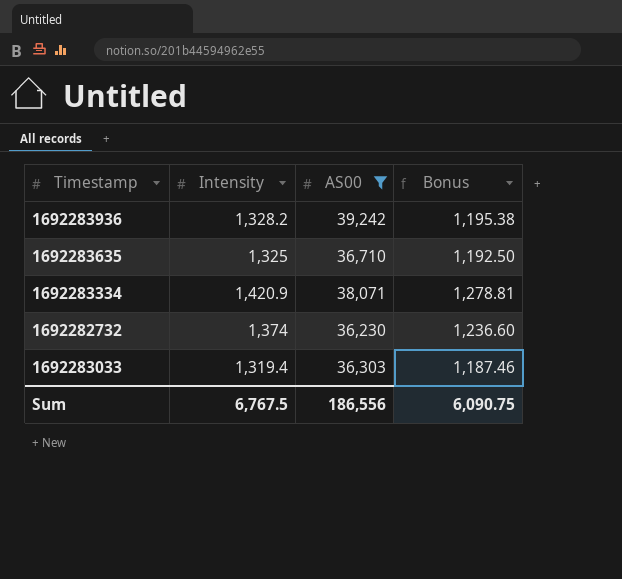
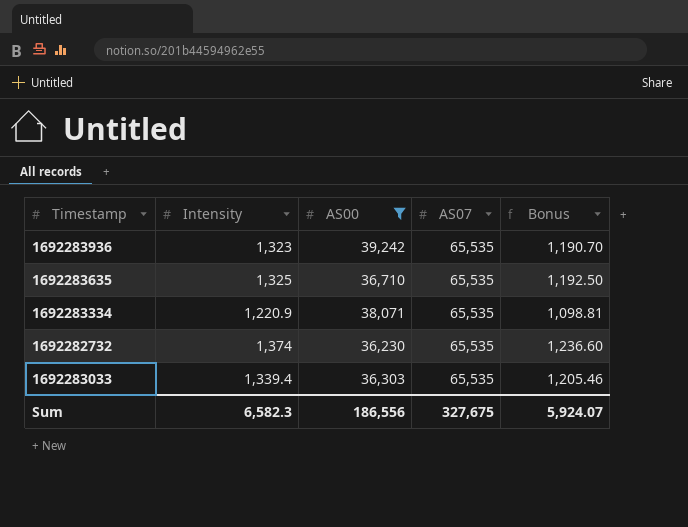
column AS07 | position: none -> 4
1692283936 | Intensity: 1,328.2 -> 1,323
1692283936 | Bonus: 1,195.38 -> 1,190.70
1692283334 | Intensity: 1,420.9 -> 1,220.9
1692283334 | Bonus: 1,278.81 -> 1,098.81
1692283033 | Intensity: 1,319.4 -> 1,339.4
1692283033 | Bonus: 1,187.46 -> 1,205.46
Sum | Intensity: 6,767.5 -> 6,582.3
Sum | Bonus: 6,090.75 -> 5,924.07

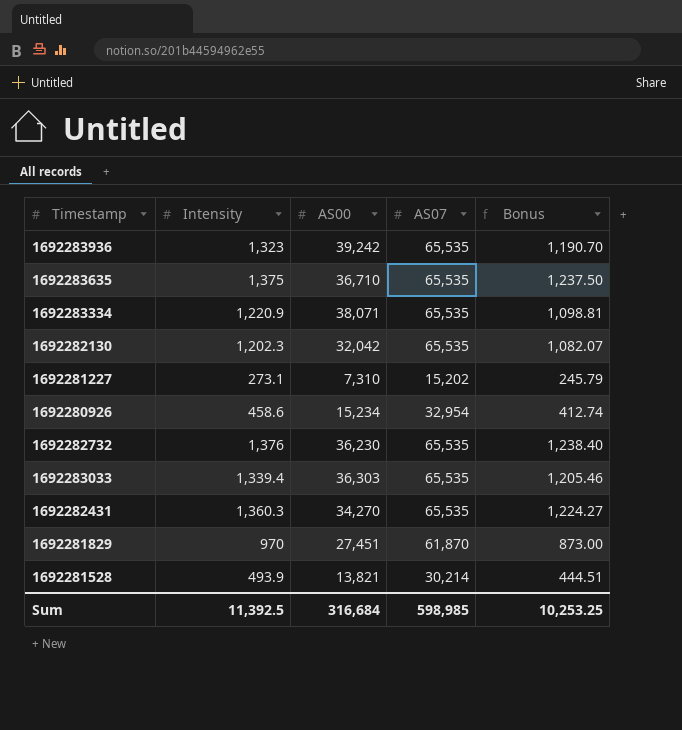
filter: AS00 >= 36,230 -> none
1692283635 | Intensity: 1,325 -> 1,375
1692283635 | Bonus: 1,192.50 -> 1,237.50
1692282732 | Intensity: 1,374 -> 1,376
1692282732 | Bonus: 1,236.60 -> 1,238.40
Sum | Intensity: 6,582.3 -> 11,392.5
Sum | AS00: 186,556 -> 316,684
Sum | AS07: 327,675 -> 598,985
Sum | Bonus: 5,924.07 -> 10,253.25

